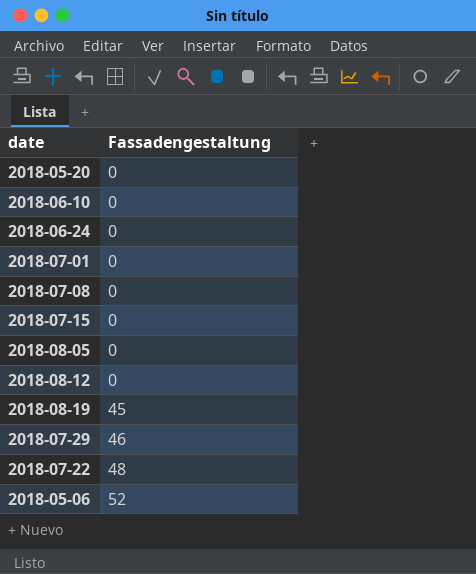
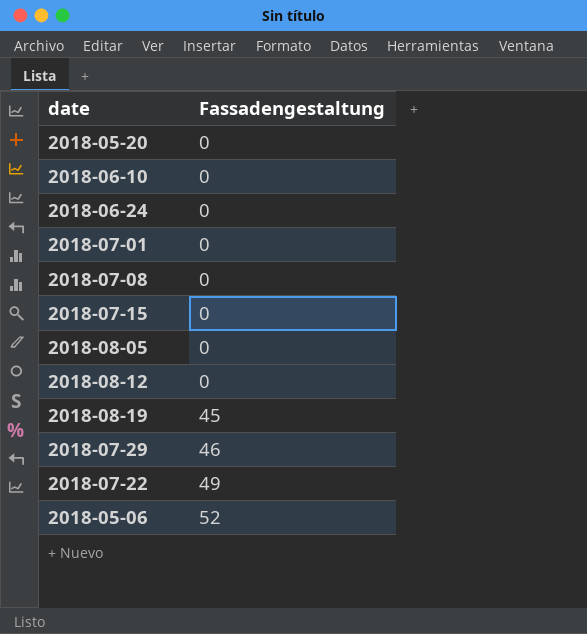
2018-07-22 | Fassadengestaltung: 48 -> 49

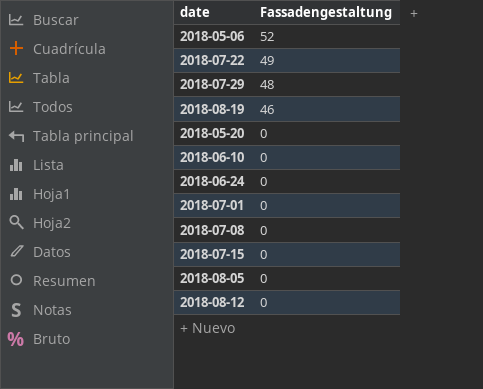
row order: Fassadengestaltung ascending -> Fassadengestaltung descending
2018-07-29 | Fassadengestaltung: 46 -> 48
2018-08-19 | Fassadengestaltung: 45 -> 46

